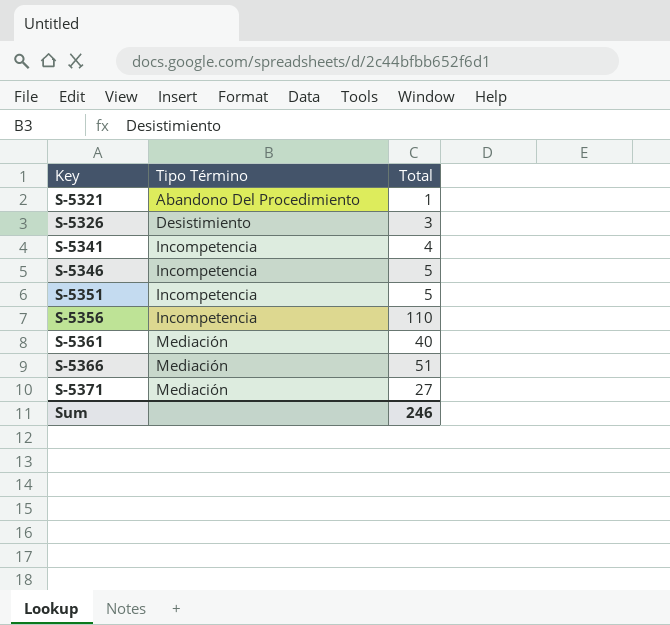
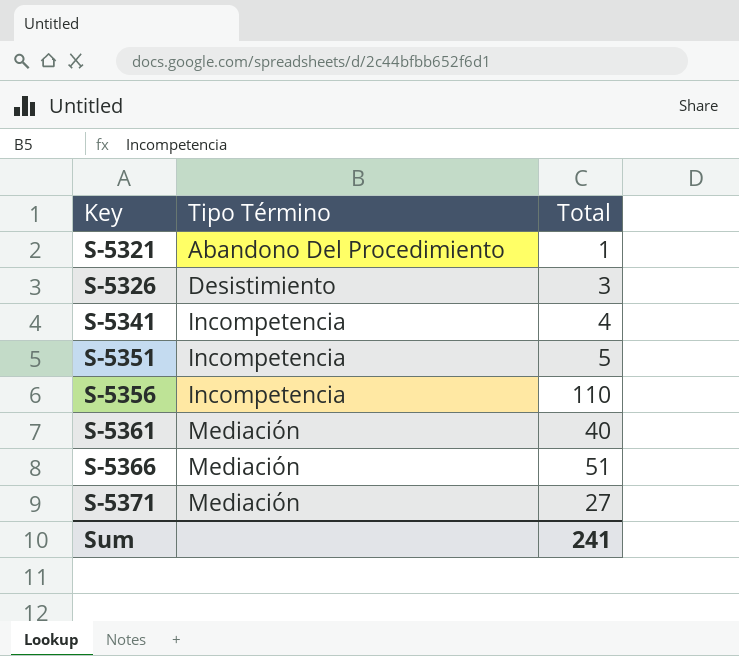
row S-5346: Incompetencia | 5 -> none
Sum | Total: 246 -> 241

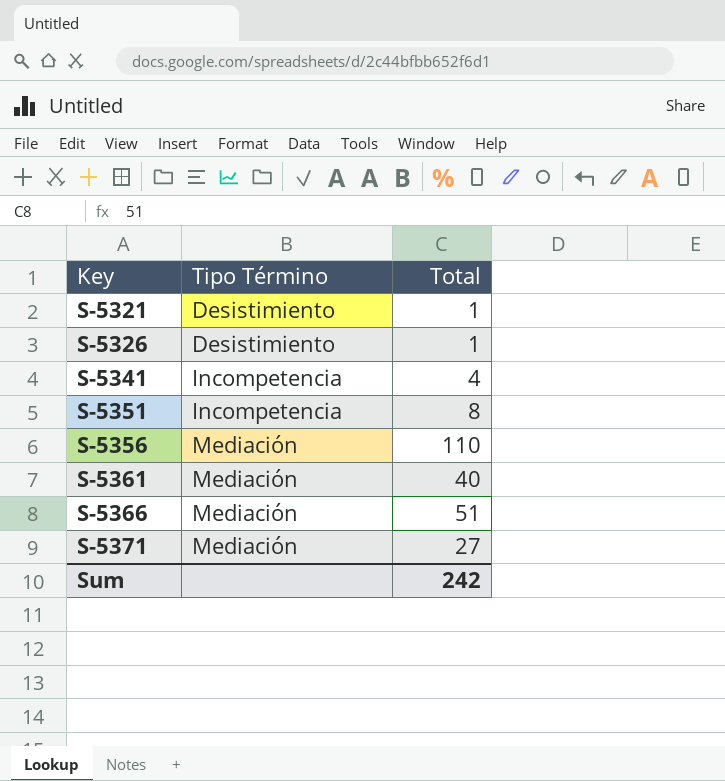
S-5321 | Tipo Término: Abandono Del Procedimiento -> Desistimiento
S-5326 | Total: 3 -> 1
S-5351 | Total: 5 -> 8
S-5356 | Tipo Término: Incompetencia -> Mediación
Sum | Total: 241 -> 242

